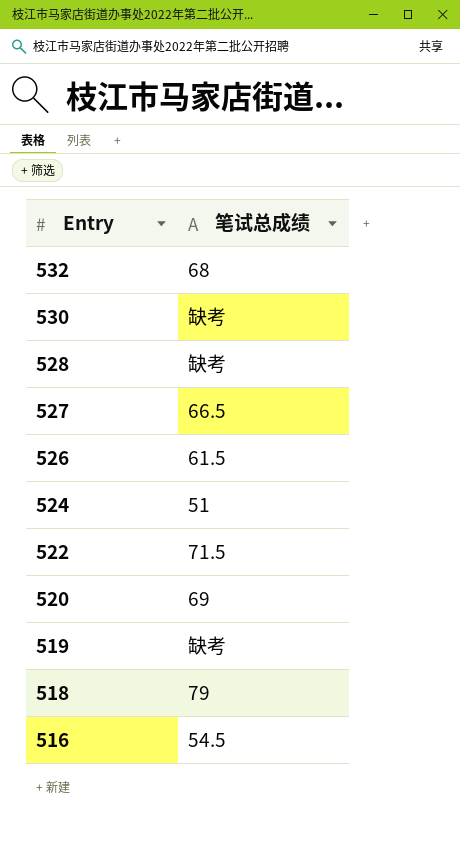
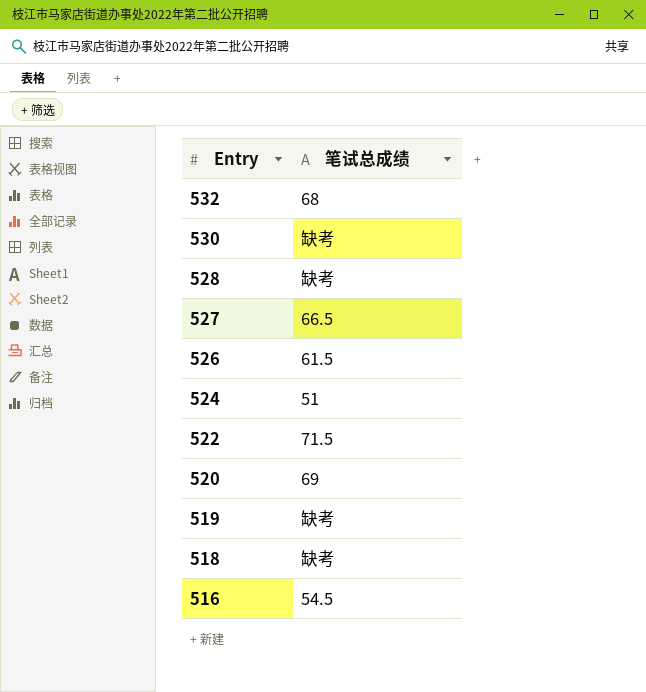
518 | 笔试总成绩: 79 -> 缺考

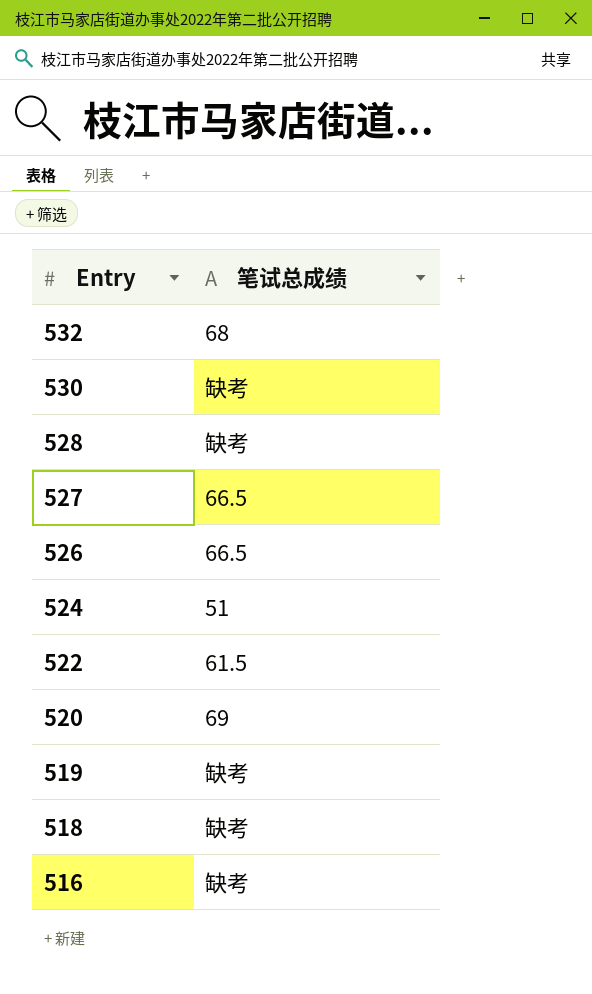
526 | 笔试总成绩: 61.5 -> 66.5
522 | 笔试总成绩: 71.5 -> 61.5
516 | 笔试总成绩: 54.5 -> 缺考

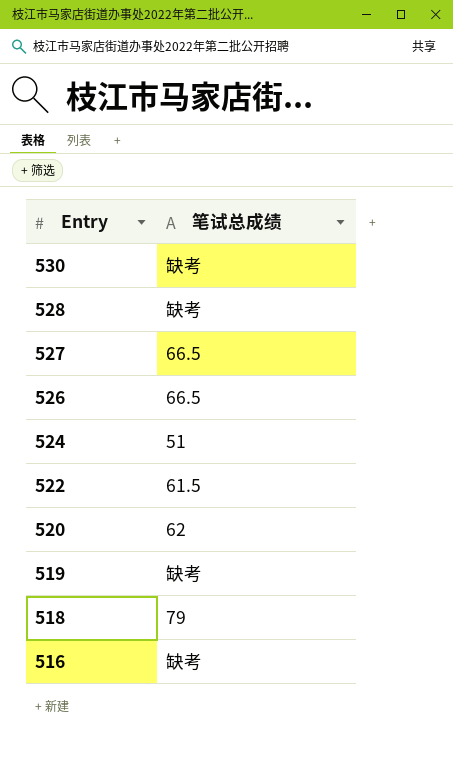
row 532: 68 -> none
520 | 笔试总成绩: 69 -> 62
518 | 笔试总成绩: 缺考 -> 79

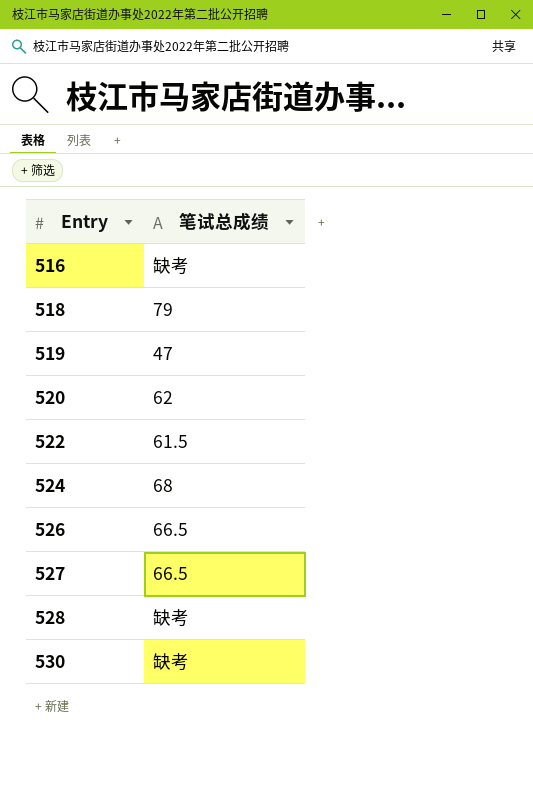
row order: Entry descending -> Entry ascending
519 | 笔试总成绩: 缺考 -> 47
524 | 笔试总成绩: 51 -> 68

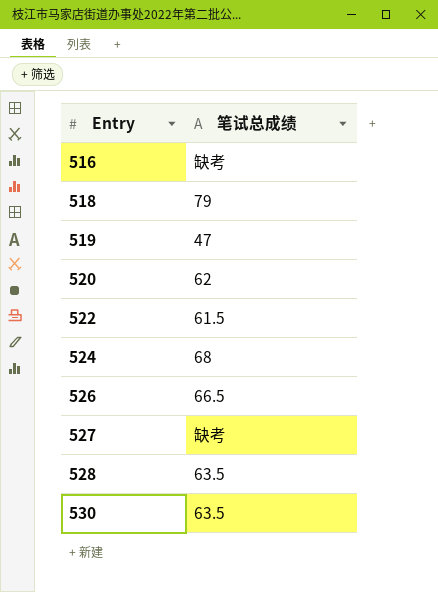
527 | 笔试总成绩: 66.5 -> 缺考
528 | 笔试总成绩: 缺考 -> 63.5
530 | 笔试总成绩: 缺考 -> 63.5

